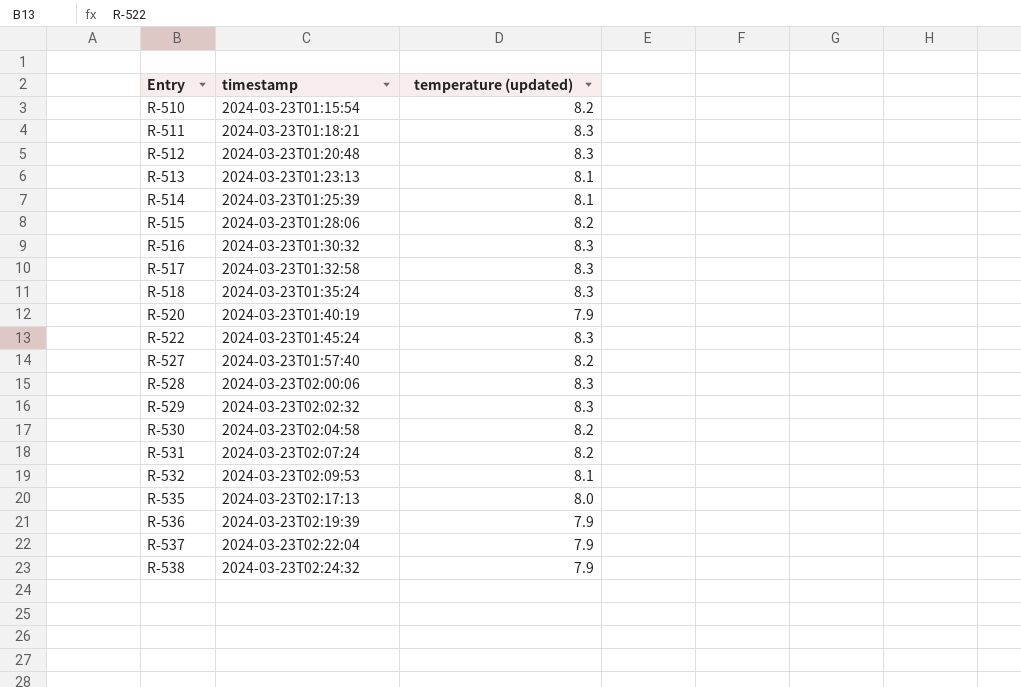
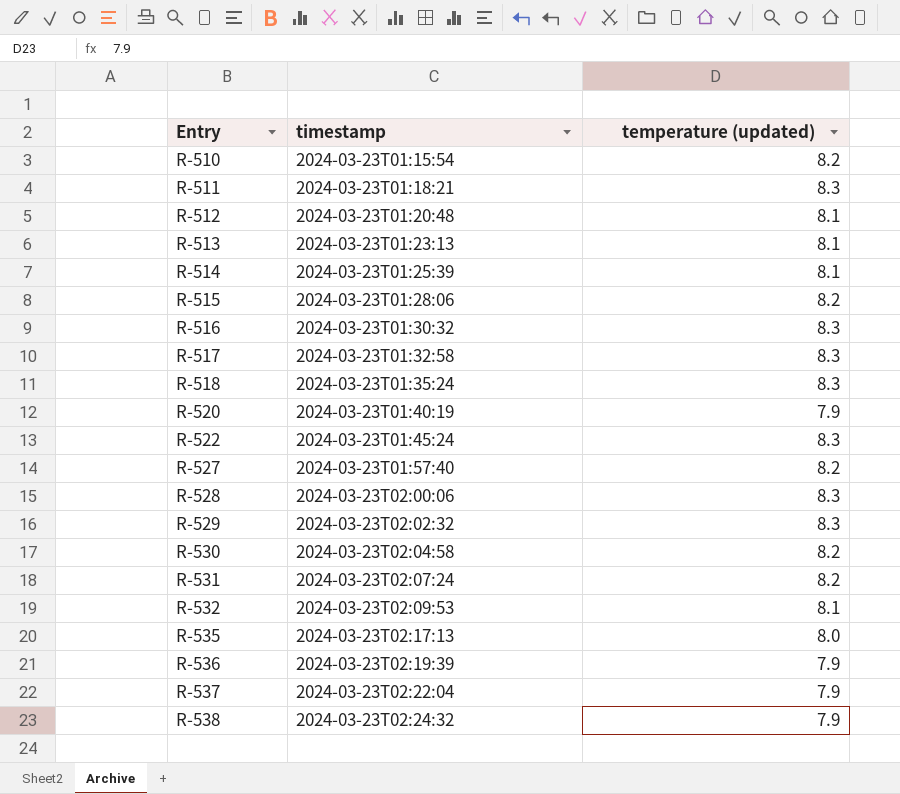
R-512 | temperature (updated): 8.3 -> 8.1

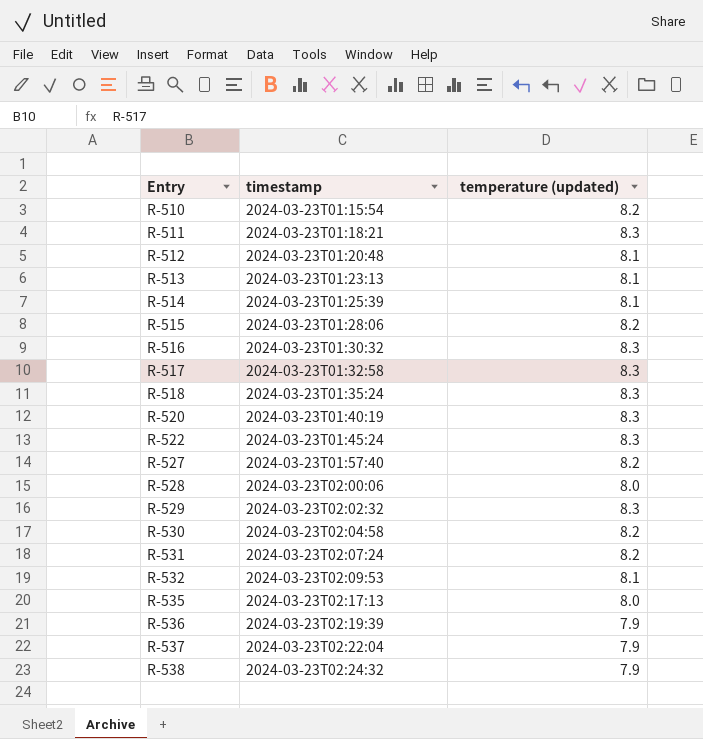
R-520 | temperature (updated): 7.9 -> 8.3
R-528 | temperature (updated): 8.3 -> 8.0

